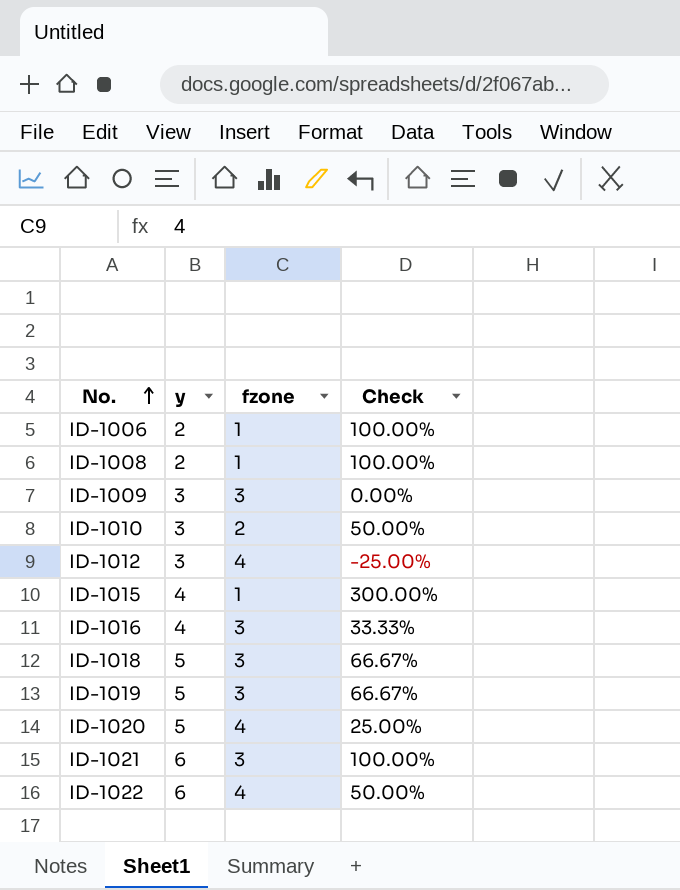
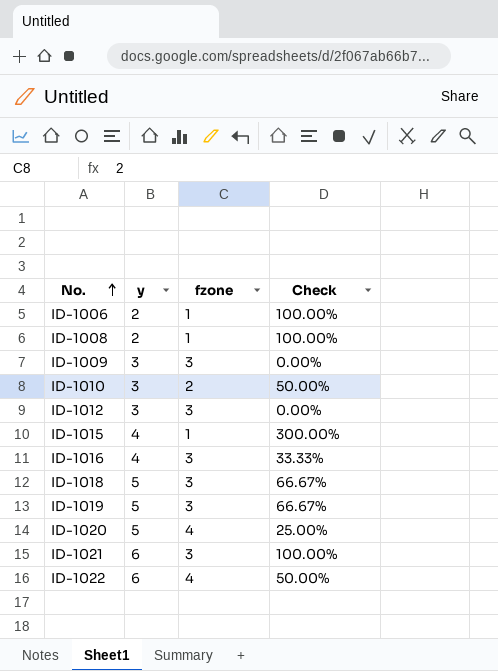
ID-1012 | fzone: 4 -> 3
ID-1012 | Check: -25.00% -> 0.00%

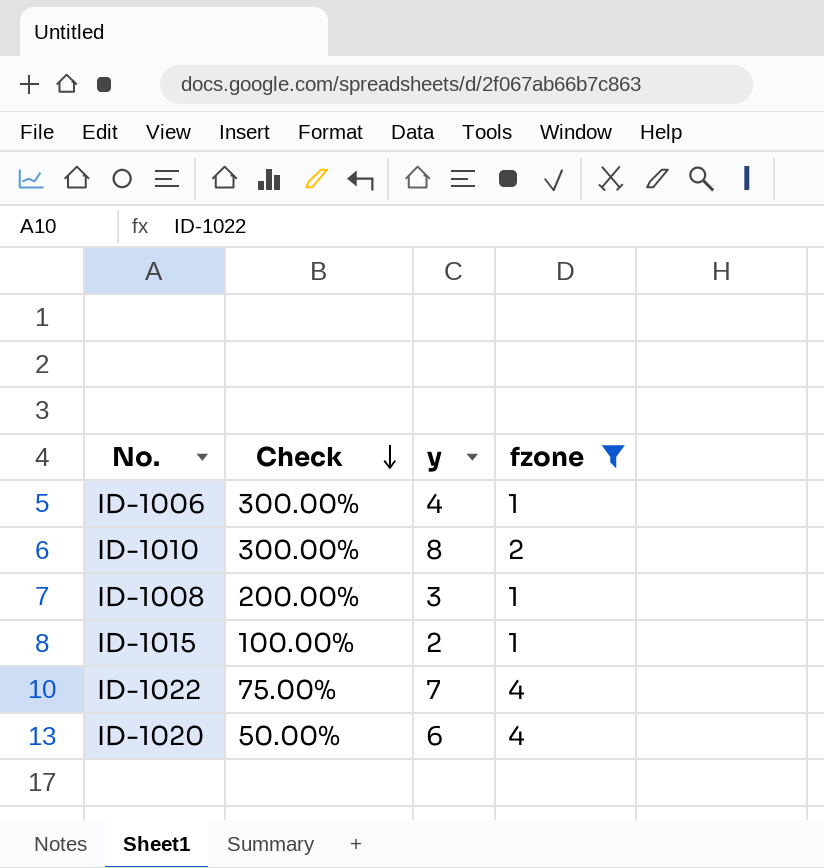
filter: none -> fzone != 3
row order: No. ascending -> Check descending
column Check | position: 4 -> 2
ID-1006 | Check: 100.00% -> 300.00%
ID-1006 | y: 2 -> 4
ID-1010 | Check: 50.00% -> 300.00%
ID-1010 | y: 3 -> 8
ID-1008 | Check: 100.00% -> 200.00%
ID-1008 | y: 2 -> 3
ID-1015 | Check: 300.00% -> 100.00%
ID-1015 | y: 4 -> 2
ID-1022 | Check: 50.00% -> 75.00%
ID-1022 | y: 6 -> 7
ID-1020 | Check: 25.00% -> 50.00%
ID-1020 | y: 5 -> 6

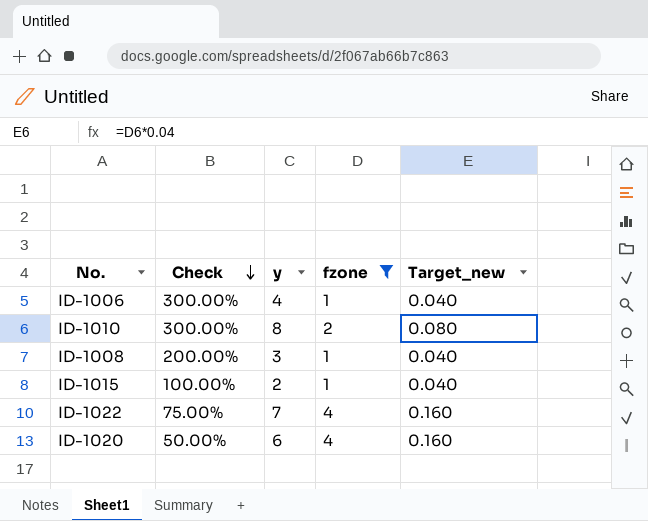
column Target_new | formula: none -> [fzone] * 0.04

